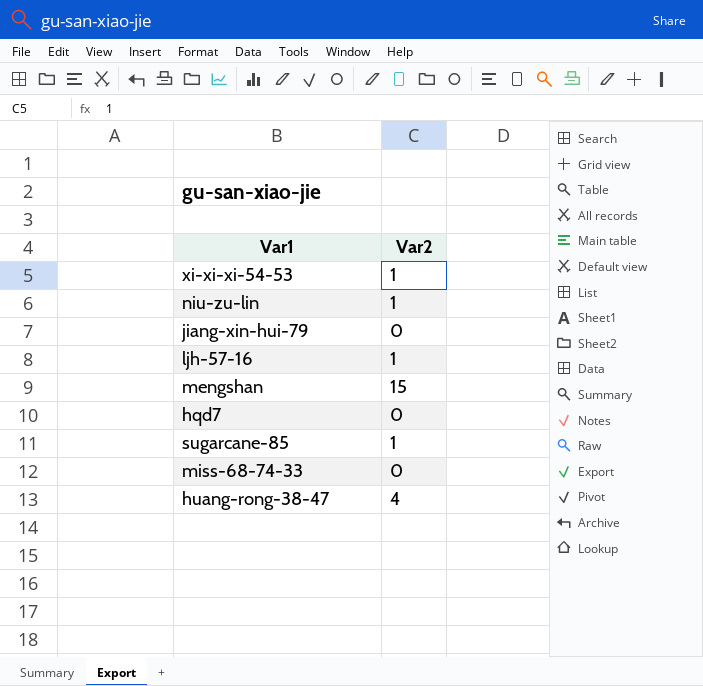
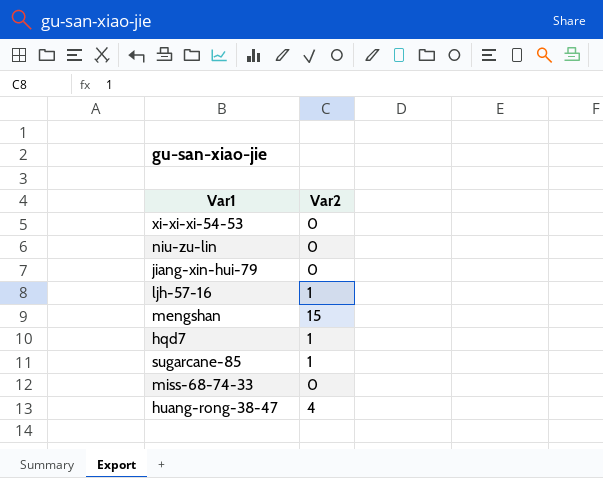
xi-xi-xi-54-53 | Var2: 1 -> 0
niu-zu-lin | Var2: 1 -> 0
hqd7 | Var2: 0 -> 1

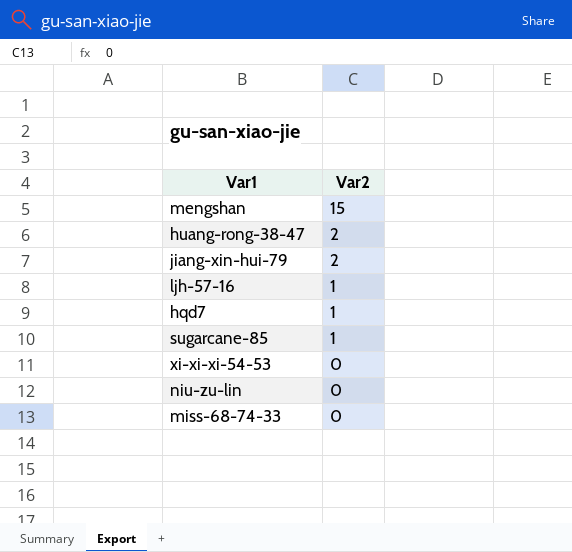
row order: none -> Var2 descending
huang-rong-38-47 | Var2: 4 -> 2
jiang-xin-hui-79 | Var2: 0 -> 2

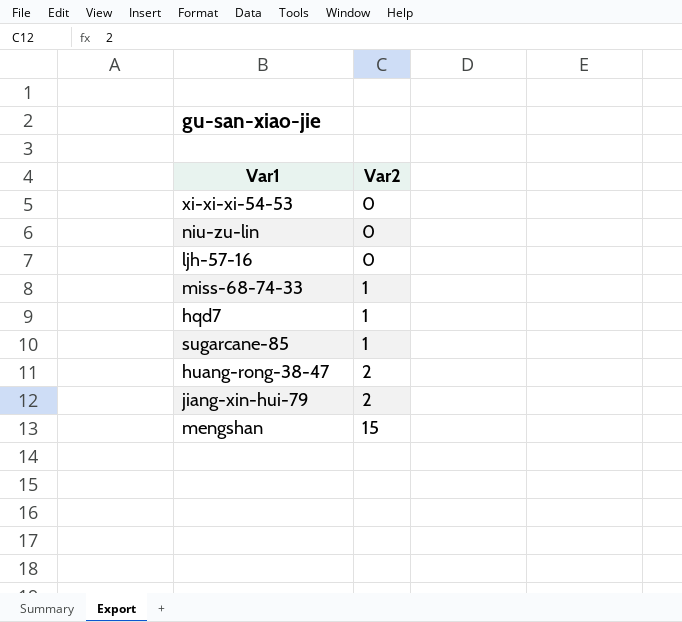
row order: Var2 descending -> Var2 ascending
ljh-57-16 | Var2: 1 -> 0
miss-68-74-33 | Var2: 0 -> 1

